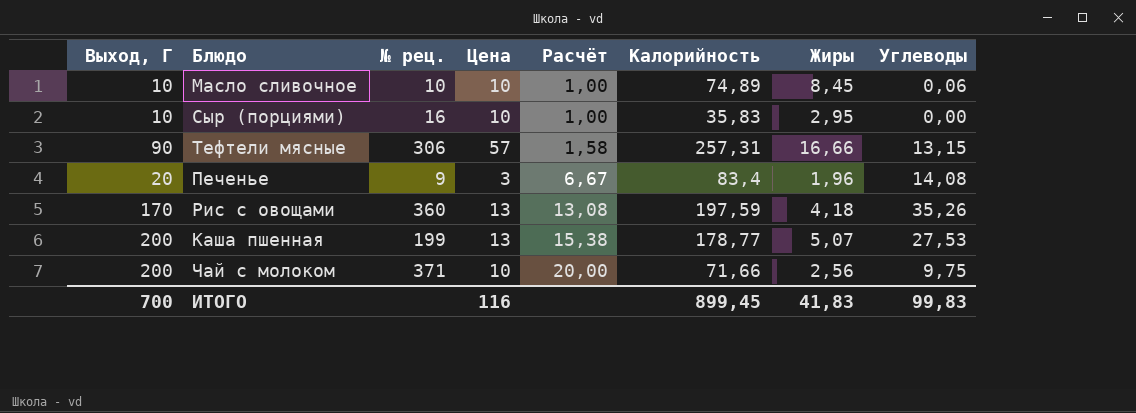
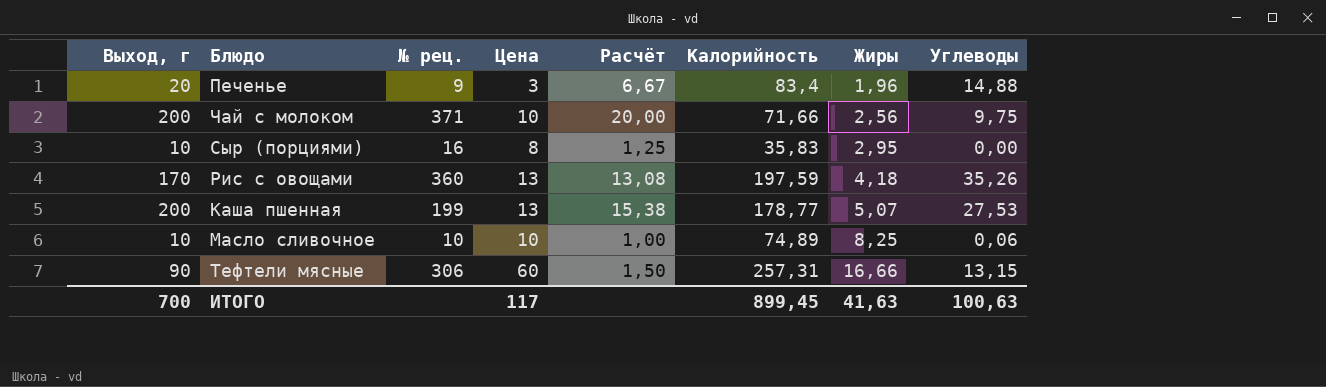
row order: Расчёт ascending -> Жиры ascending
column name: Выход, Г -> Выход, г
Печенье | Углеводы: 14,08 -> 14,88
Сыр (порциями) | Цена: 10 -> 8
Сыр (порциями) | Расчёт: 1,00 -> 1,25
Масло сливочное | Жиры: 8,45 -> 8,25
Тефтели мясные | Цена: 57 -> 60
Тефтели мясные | Расчёт: 1,58 -> 1,50
ИТОГО | Цена: 116 -> 117
ИТОГО | Жиры: 41,83 -> 41,63
ИТОГО | Углеводы: 99,83 -> 100,63

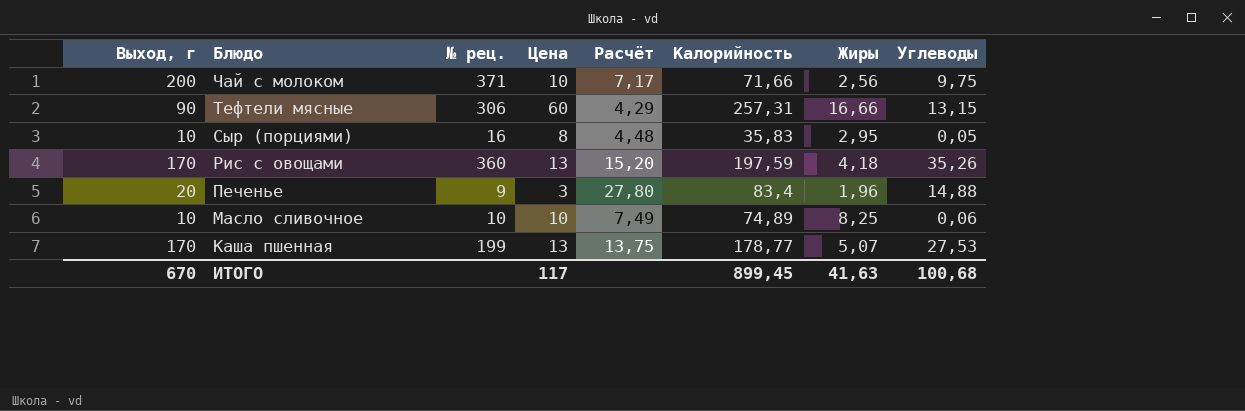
row order: Жиры ascending -> Блюдо descending
column Расчёт | formula: [Выход, г] / [Цена] -> [Калорийность] / [Цена]
Сыр (порциями) | Углеводы: 0,00 -> 0,05
Каша пшенная | Выход, г: 200 -> 170
ИТОГО | Выход, г: 700 -> 670
ИТОГО | Углеводы: 100,63 -> 100,68

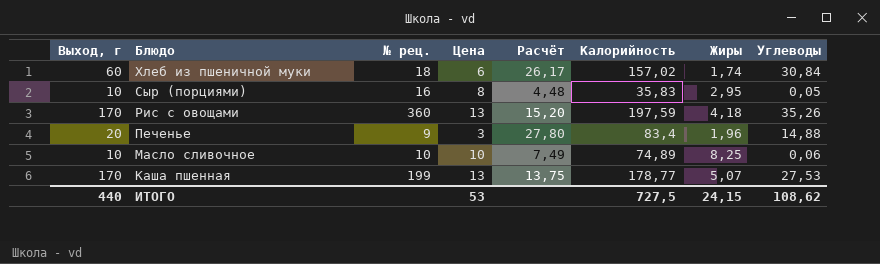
row Чай с молоком: 200 | 371 | 10 | 7,17 | 71,66 | 2,56 | 9,75 -> none
row Тефтели мясные: 90 | 306 | 60 | 4,29 | 257,31 | 16,66 | 13,15 -> none
row Хлеб из пшеничной муки: none -> 60 | 18 | 6 | 26,17 | 157,02 | 1,74 | 30,84
ИТОГО | Выход, г: 670 -> 440
ИТОГО | Цена: 117 -> 53
ИТОГО | Калорийность: 899,45 -> 727,5
ИТОГО | Жиры: 41,63 -> 24,15
ИТОГО | Углеводы: 100,68 -> 108,62

